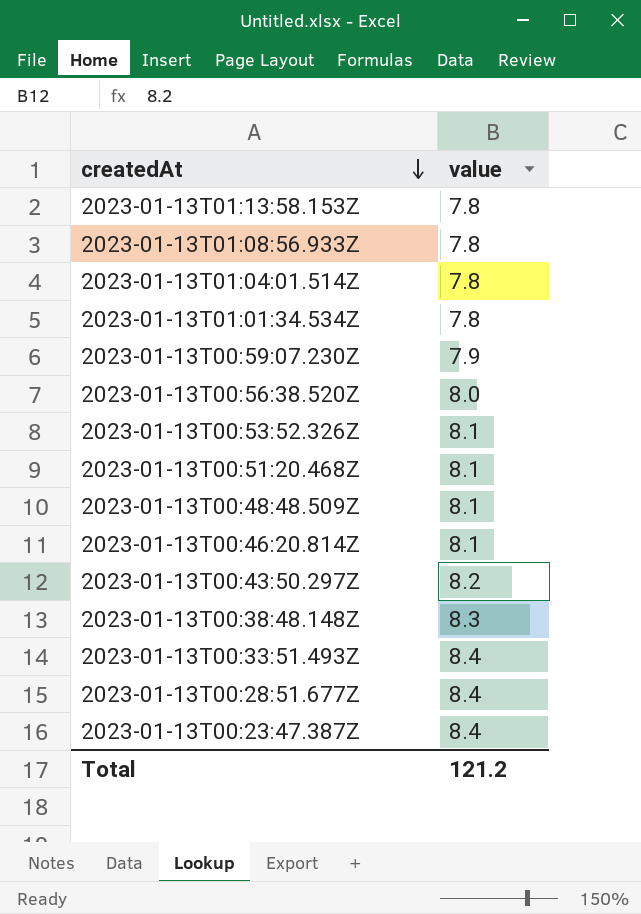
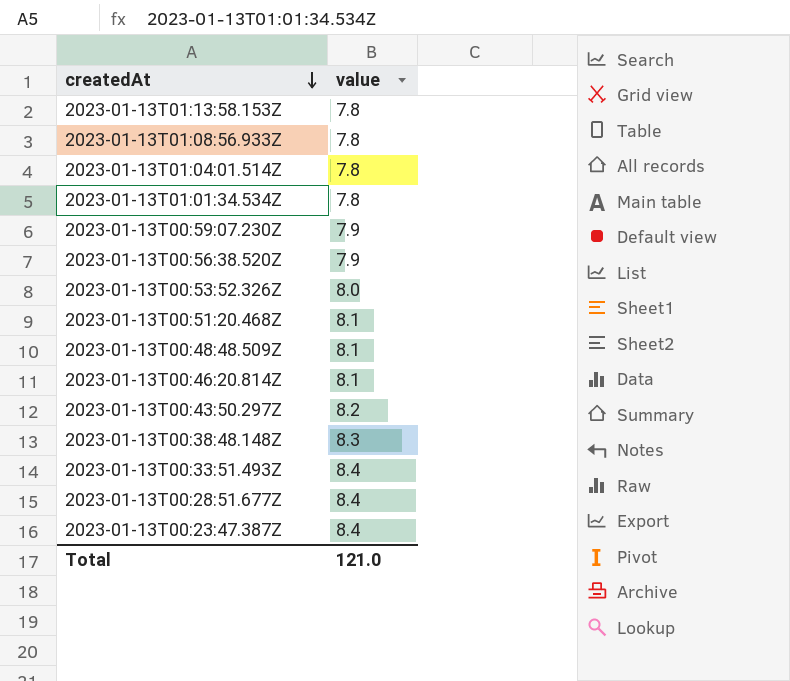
2023-01-13T00:56:38.520Z | value: 8.0 -> 7.9
2023-01-13T00:53:52.326Z | value: 8.1 -> 8.0
Total | value: 121.2 -> 121.0

